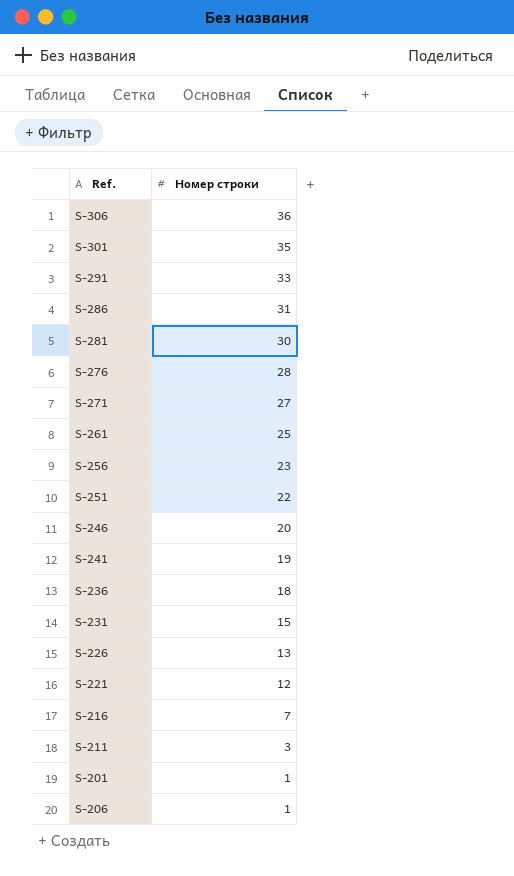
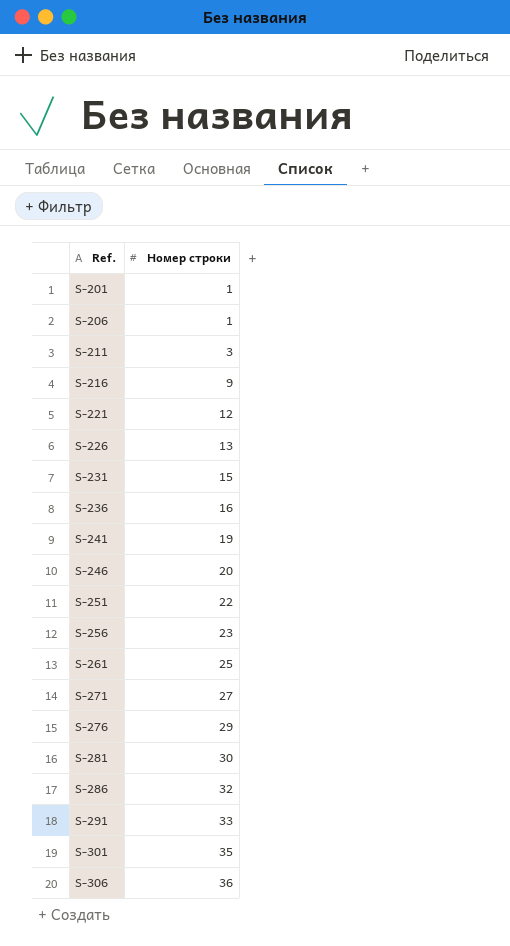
row order: Номер строки descending -> Ref. ascending
S-216 | Номер строки: 7 -> 9
S-236 | Номер строки: 18 -> 16
S-276 | Номер строки: 28 -> 29
S-286 | Номер строки: 31 -> 32

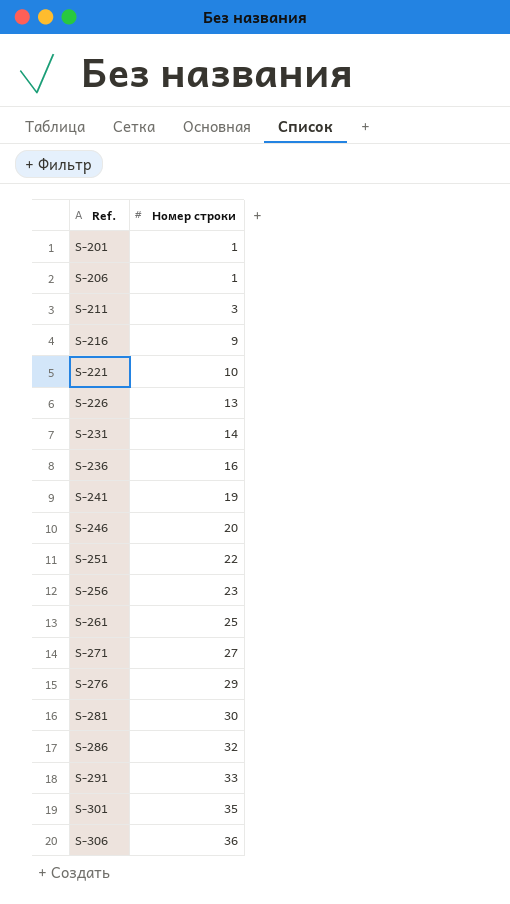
S-221 | Номер строки: 12 -> 10
S-231 | Номер строки: 15 -> 14

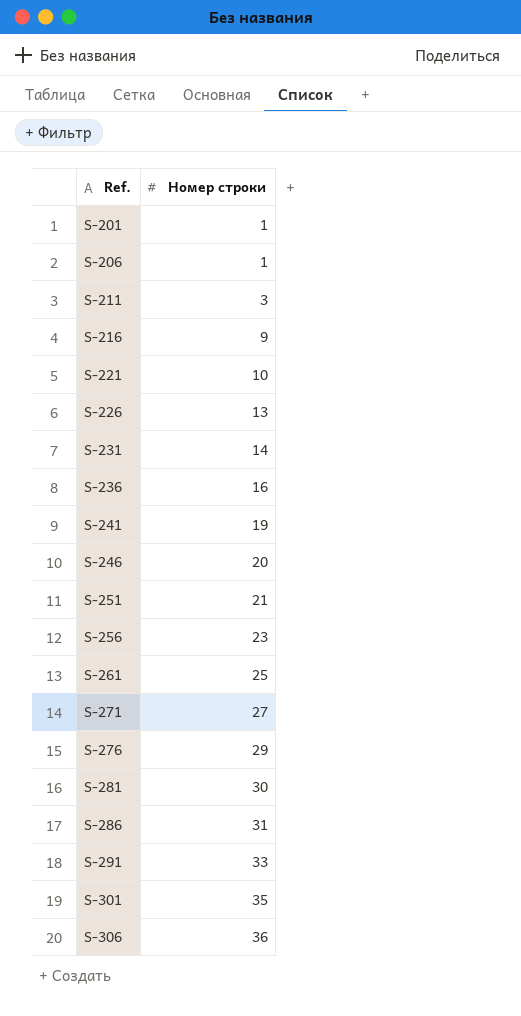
S-251 | Номер строки: 22 -> 21
S-286 | Номер строки: 32 -> 31

